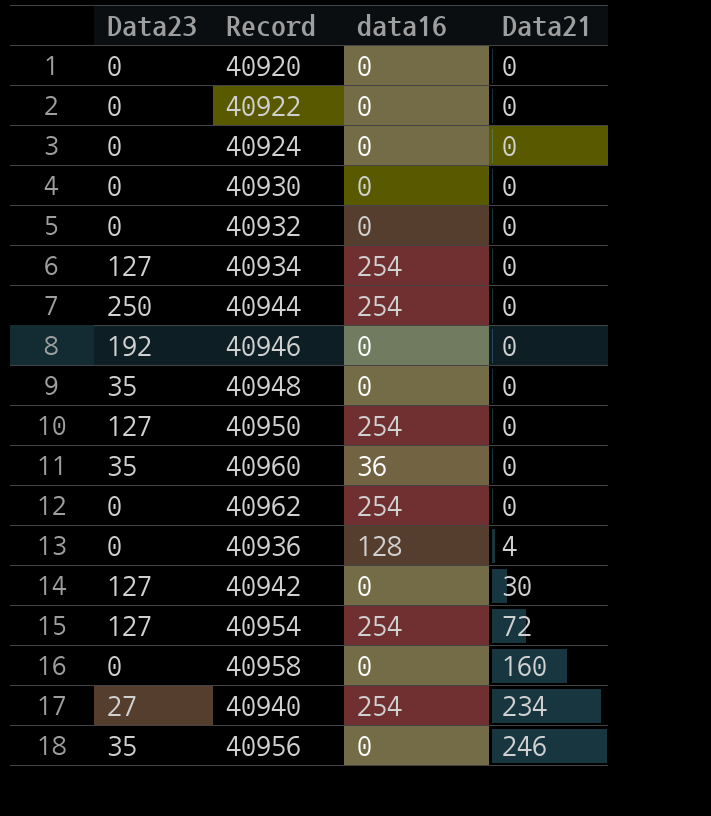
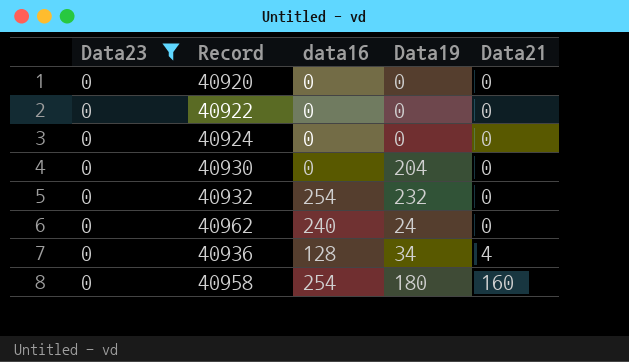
filter: none -> Data23 = 0
column Data19 | position: none -> 4
40932 | data16: 0 -> 254
40962 | data16: 254 -> 240
40958 | data16: 0 -> 254

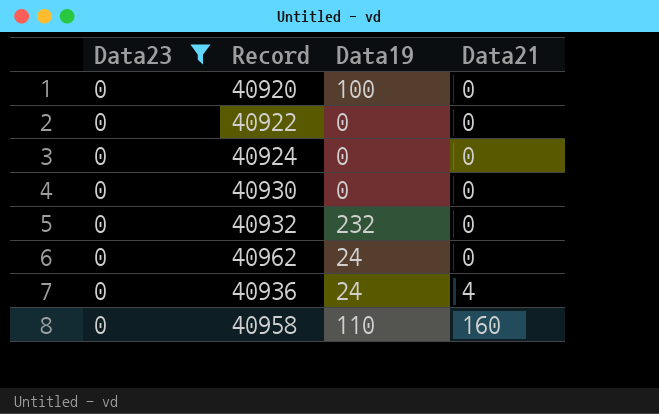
column data16 | position: 3 -> none
40920 | Data19: 0 -> 100
40930 | Data19: 204 -> 0
40936 | Data19: 34 -> 24
40958 | Data19: 180 -> 110

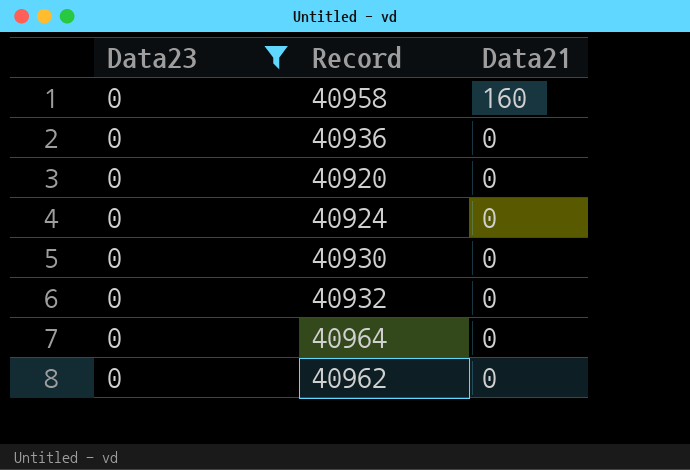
row order: Data21 ascending -> Data21 descending
column Data19 | position: 3 -> none
row 40922: 0 | 0 | 0 -> none
40936 | Data21: 4 -> 0
row 40964: none -> 0 | 0

